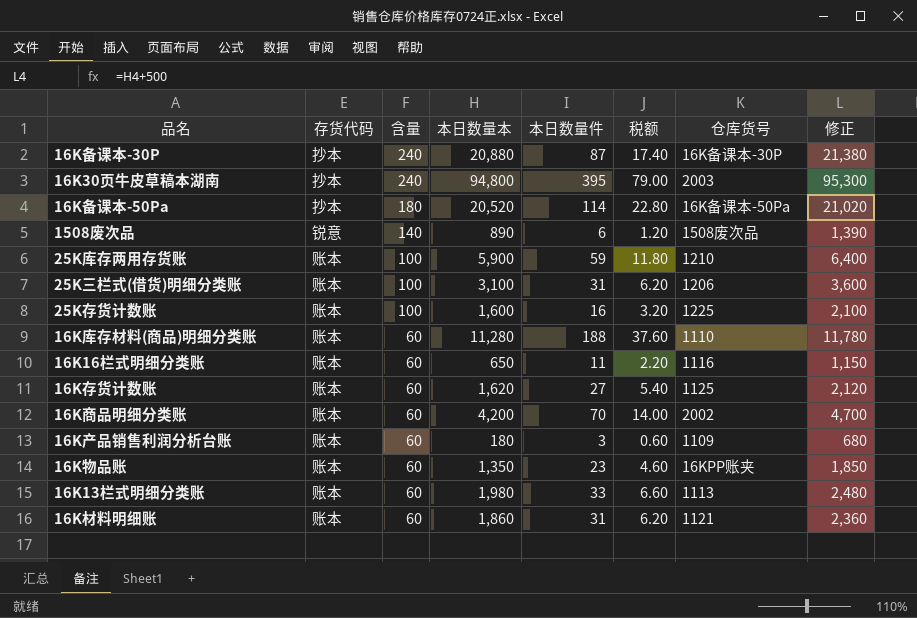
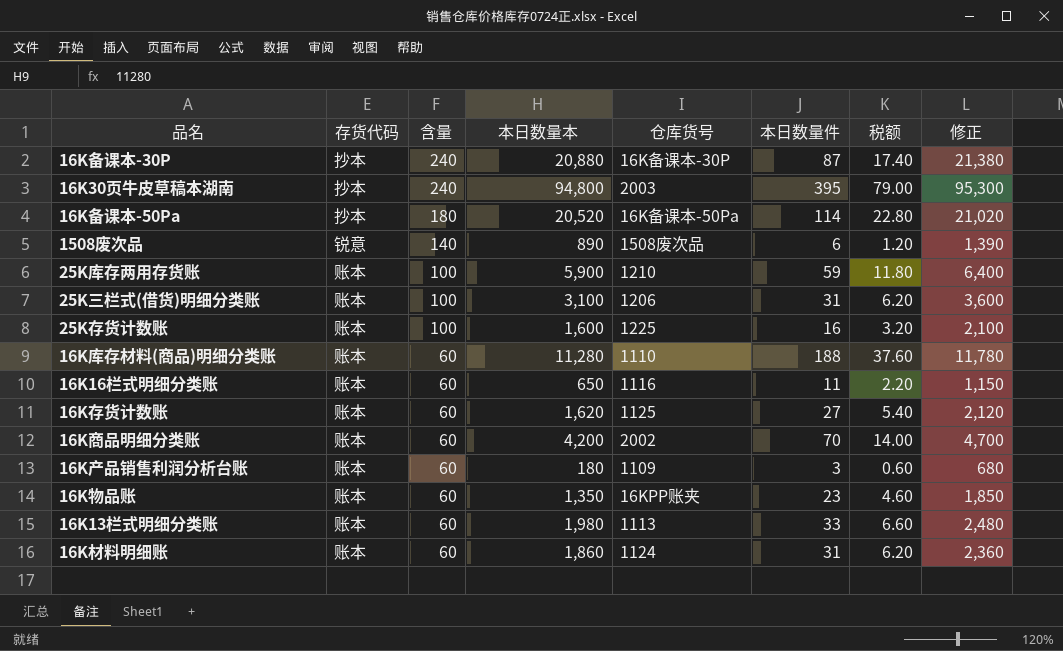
column 仓库货号 | position: 7 -> 5
16K材料明细账 | 仓库货号: 1121 -> 1124

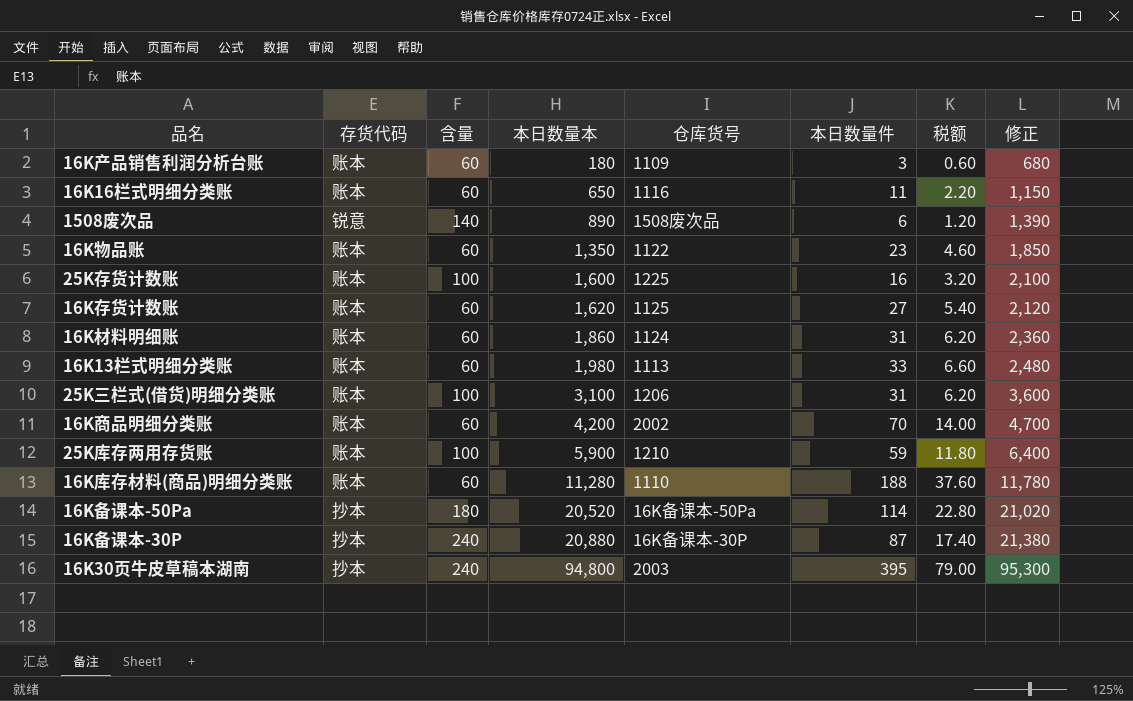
row order: 含量 descending -> 本日数量本 ascending
16K物品账 | 仓库货号: 16KPP账夹 -> 1122

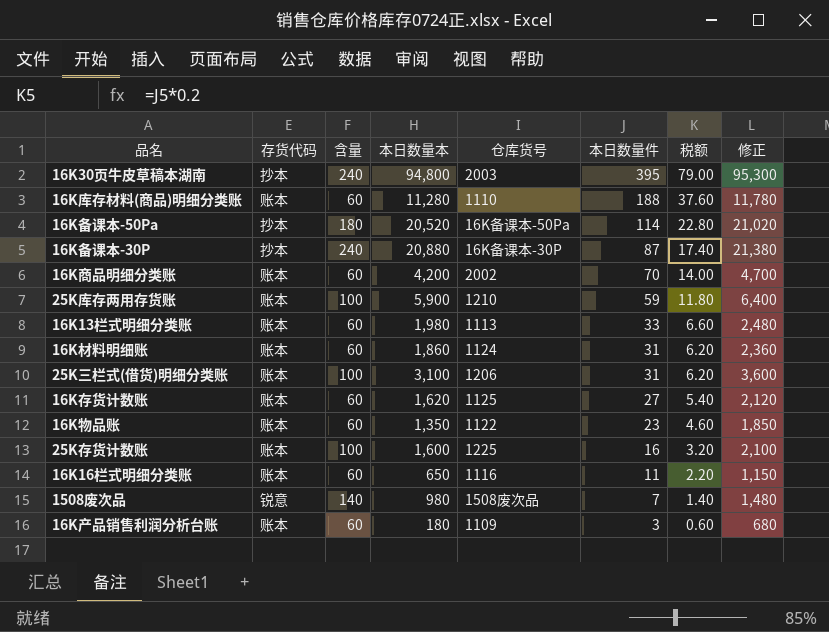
row order: 本日数量本 ascending -> 本日数量件 descending
1508废次品 | 本日数量本: 890 -> 980
1508废次品 | 本日数量件: 6 -> 7
1508废次品 | 税额: 1.20 -> 1.40
1508废次品 | 修正: 1,390 -> 1,480

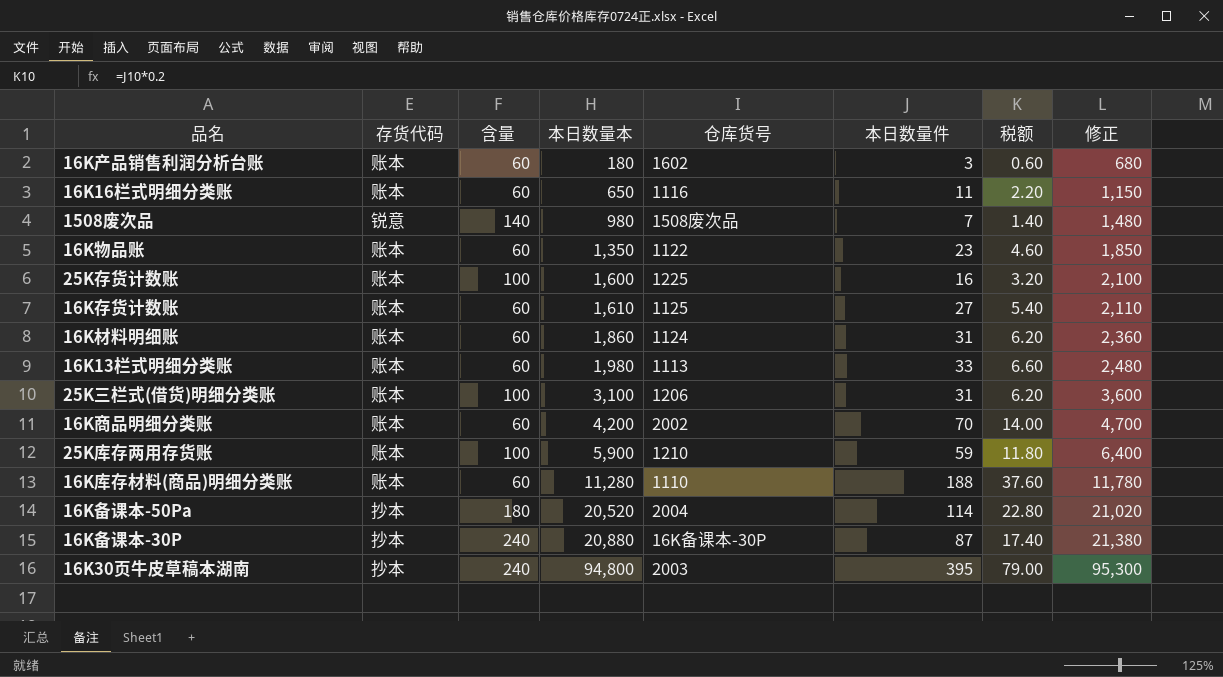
row order: 本日数量件 descending -> 本日数量本 ascending
16K产品销售利润分析台账 | 仓库货号: 1109 -> 1602
16K存货计数账 | 本日数量本: 1,620 -> 1,610
16K存货计数账 | 修正: 2,120 -> 2,110
16K备课本-50Pa | 仓库货号: 16K备课本-50Pa -> 2004

